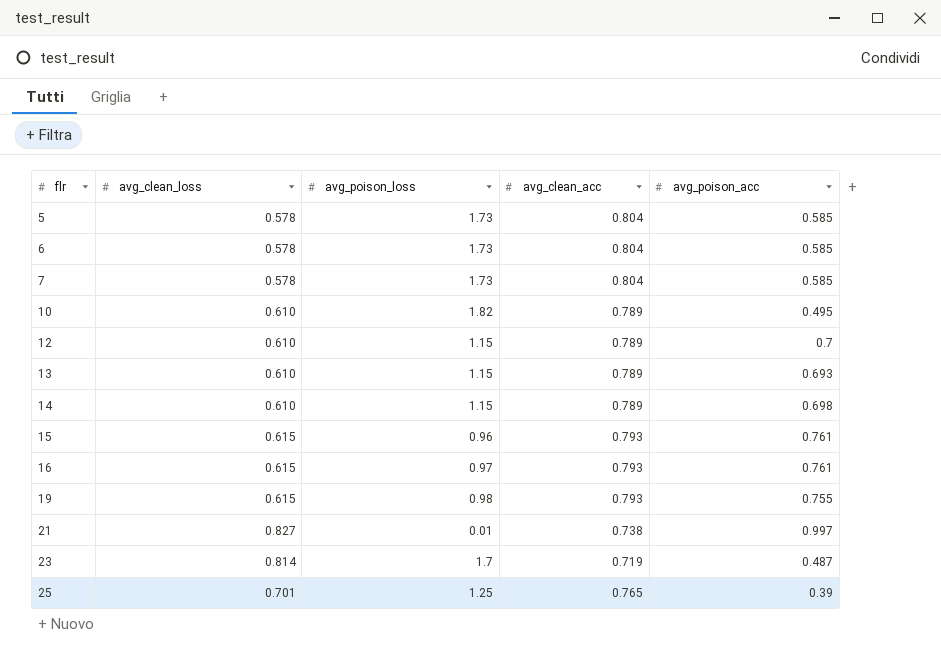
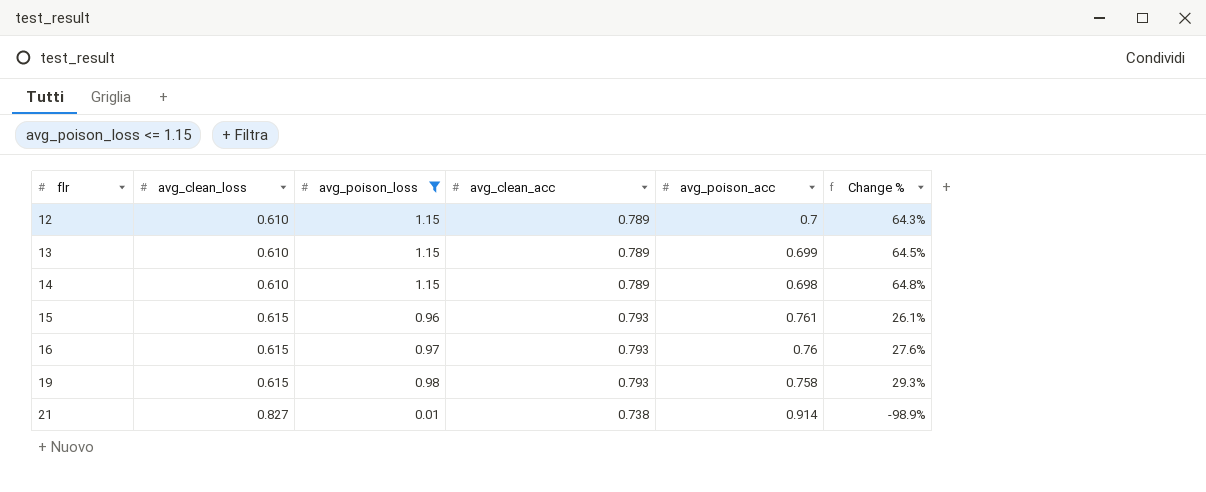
filter: none -> avg_poison_loss <= 1.15
column Change % | formula: none -> ([avg_poison_loss] - [avg_poison_acc]) / [avg_poison_acc]
13 | avg_poison_acc: 0.693 -> 0.699
16 | avg_poison_acc: 0.761 -> 0.76
19 | avg_poison_acc: 0.755 -> 0.758
21 | avg_poison_acc: 0.997 -> 0.914

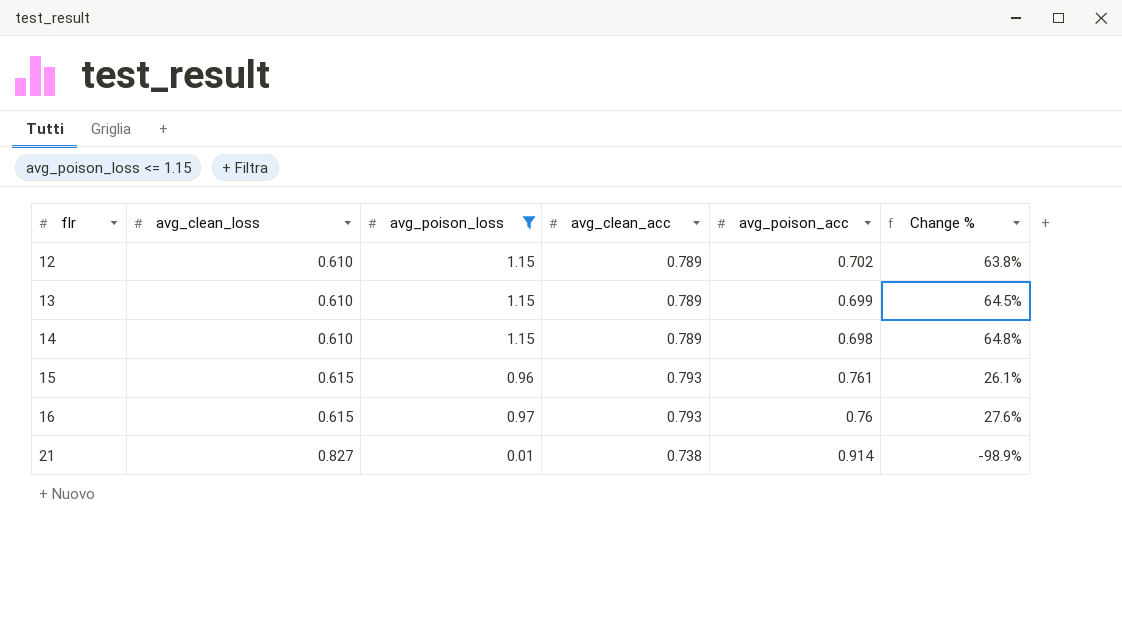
row 19: 0.615 | 0.98 | 0.793 | 0.758 | 29.3% -> none
12 | avg_poison_acc: 0.7 -> 0.702
12 | Change %: 64.3% -> 63.8%

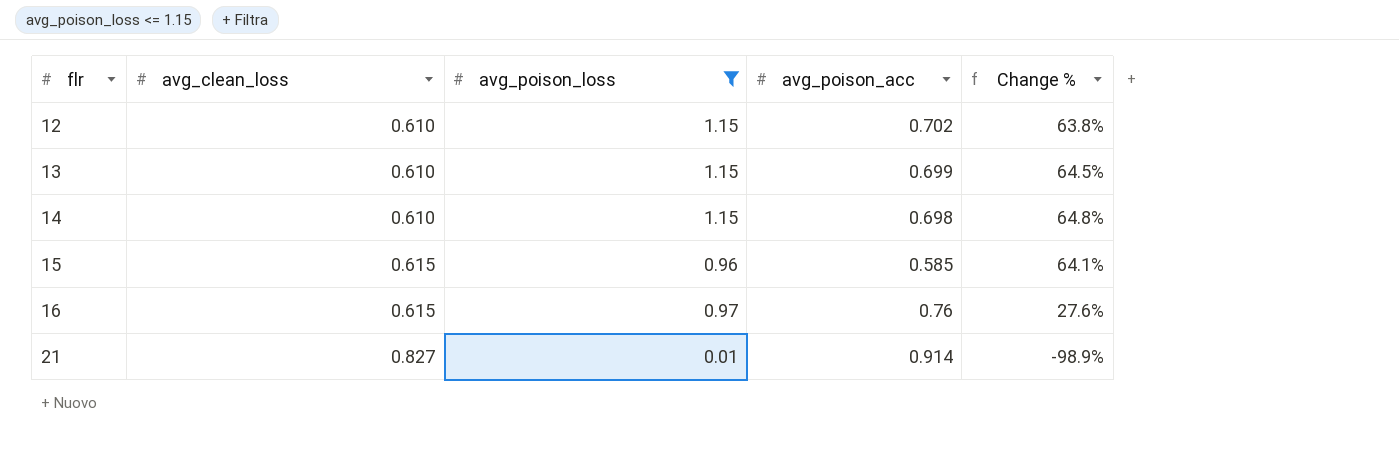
column avg_clean_acc | position: 4 -> none
15 | avg_poison_acc: 0.761 -> 0.585
15 | Change %: 26.1% -> 64.1%

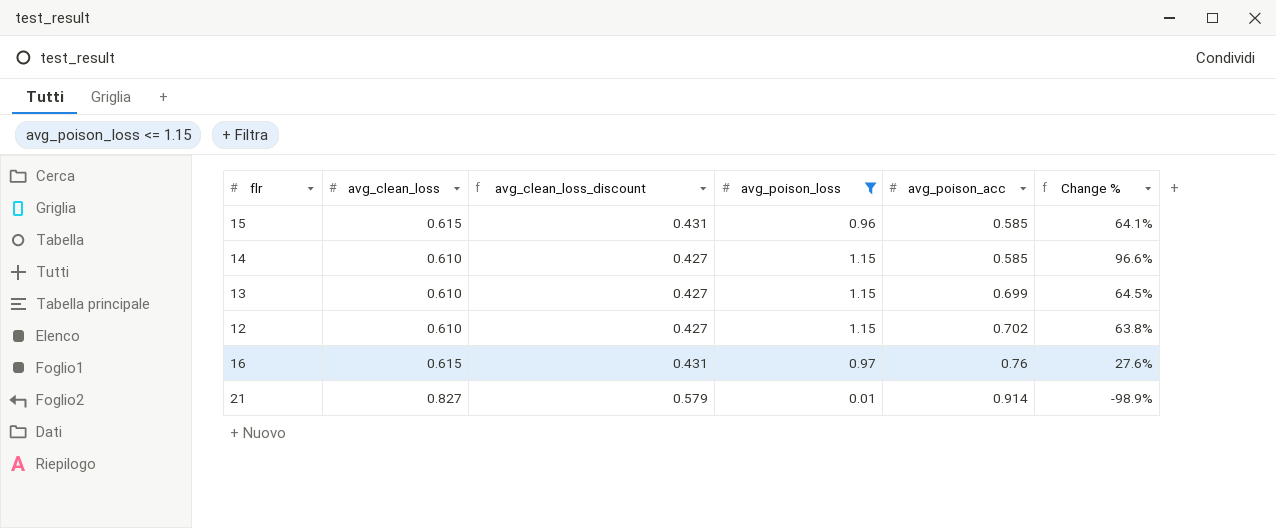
row order: flr ascending -> avg_poison_acc ascending
column avg_clean_loss_discount | formula: none -> [avg_clean_loss] * 0.7
14 | avg_poison_acc: 0.698 -> 0.585
14 | Change %: 64.8% -> 96.6%

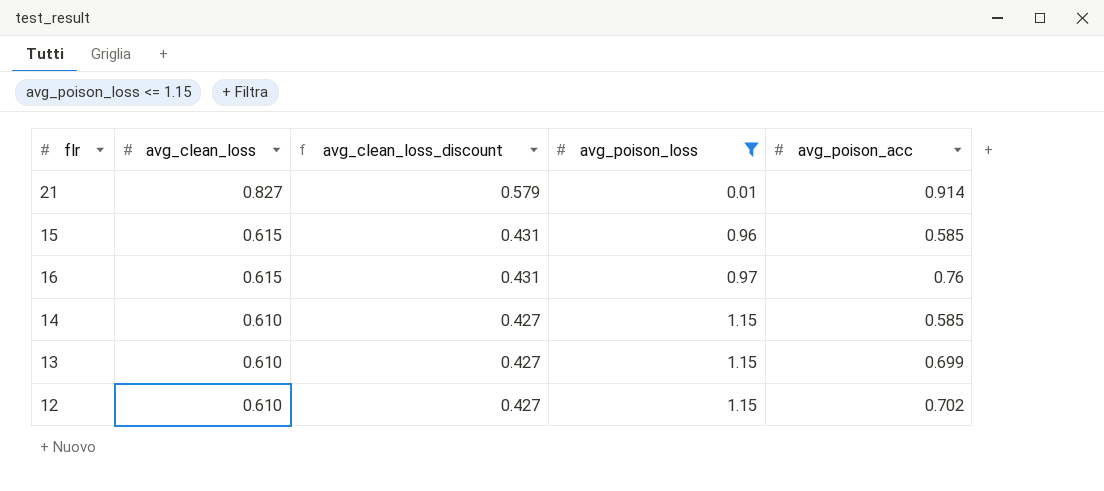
row order: avg_poison_acc ascending -> avg_clean_loss descending
column Change % | formula: ([avg_poison_loss] - [avg_poison_acc]) / [avg_poison_acc] -> none

